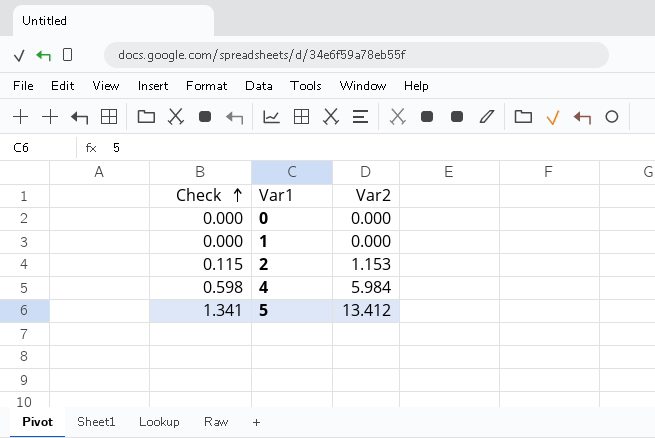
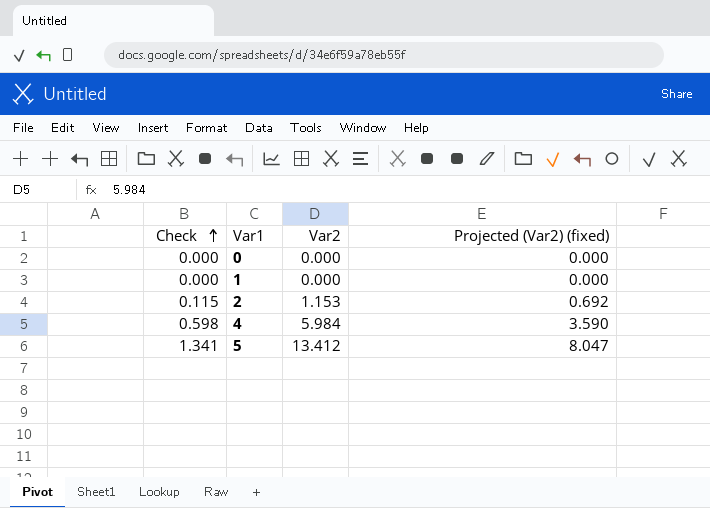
column Projected (Var2) (fixed) | formula: none -> [Var2] * 0.6

